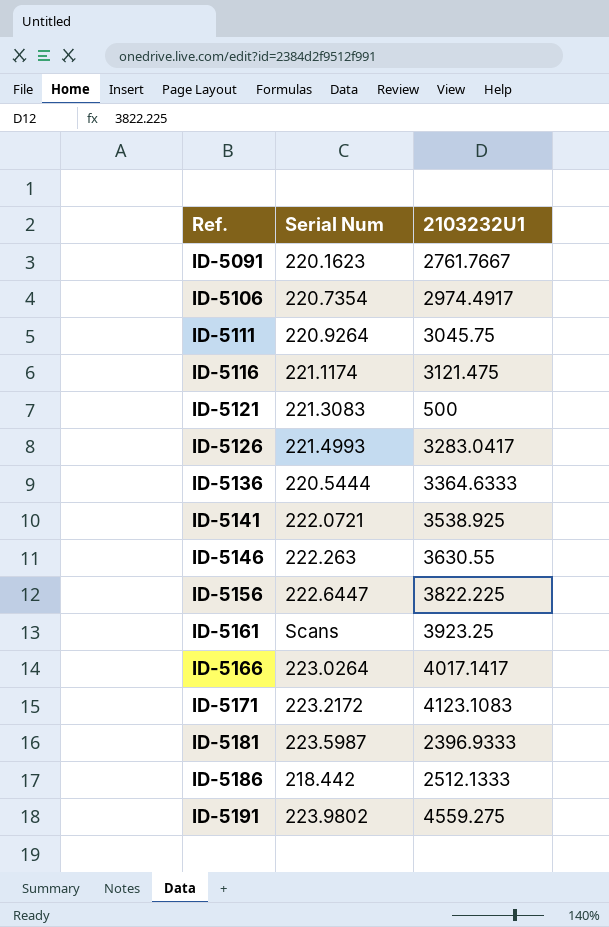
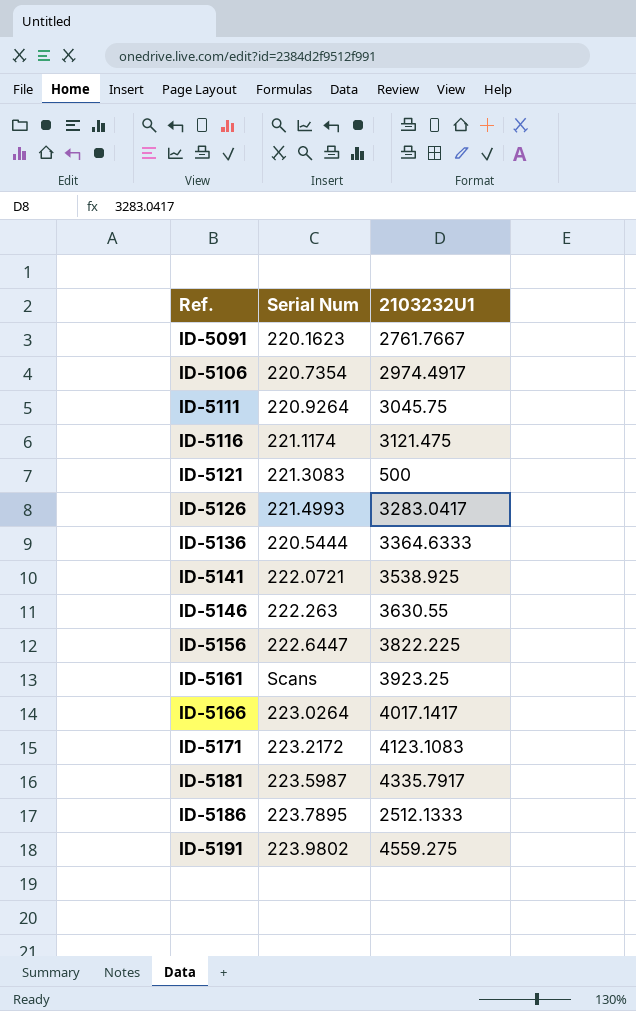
ID-5181 | 2103232U1: 2396.9333 -> 4335.7917
ID-5186 | Serial Num: 218.442 -> 223.7895

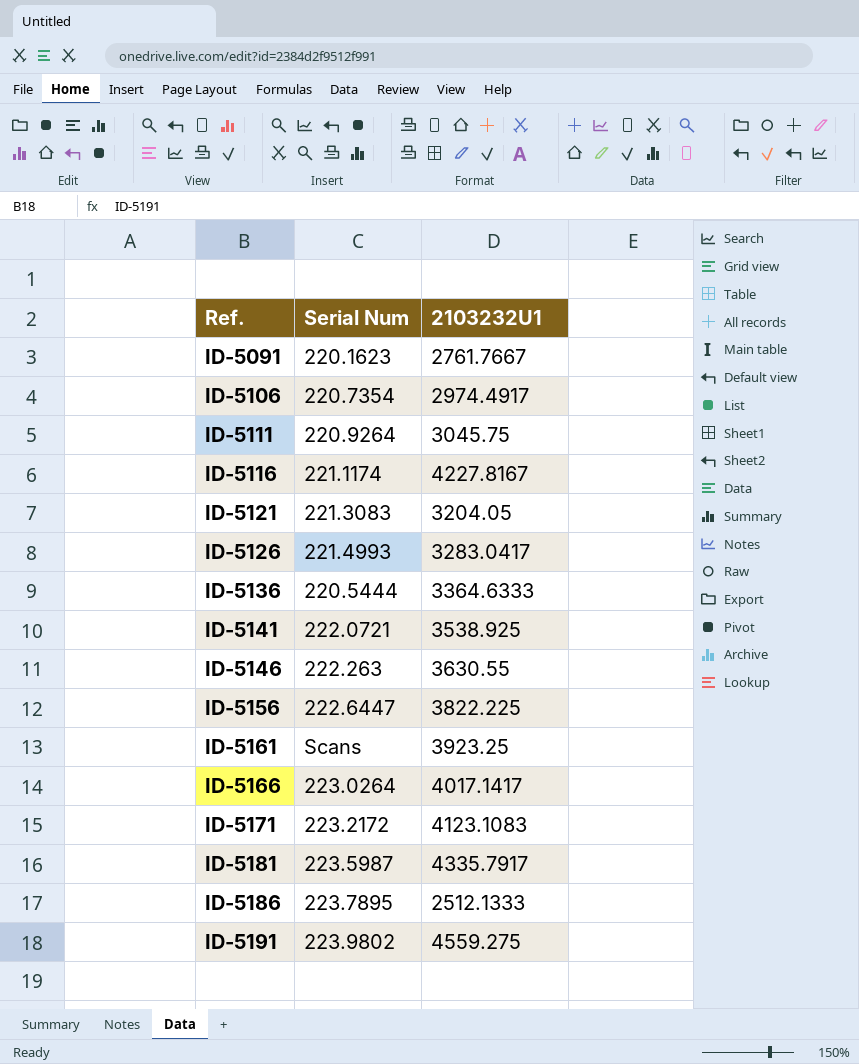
ID-5116 | 2103232U1: 3121.475 -> 4227.8167
ID-5121 | 2103232U1: 500 -> 3204.05

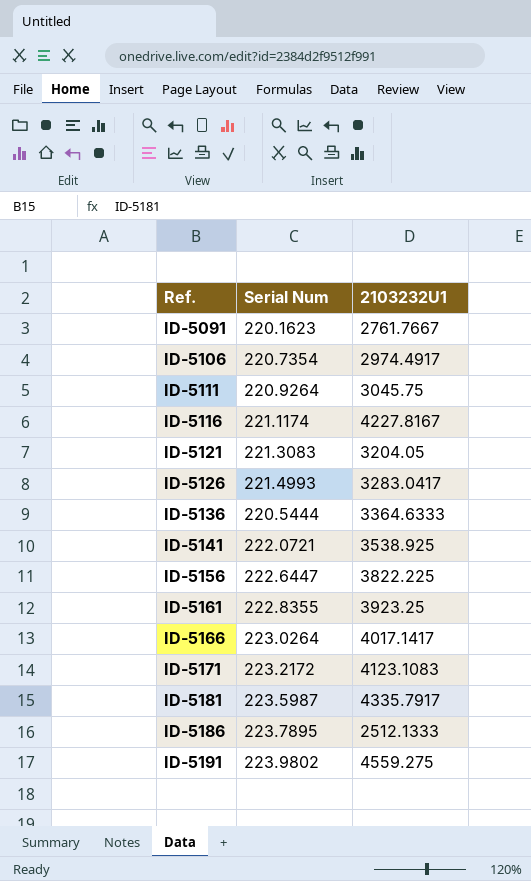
row ID-5146: 222.263 | 3630.55 -> none
ID-5161 | Serial Num: Scans -> 222.8355

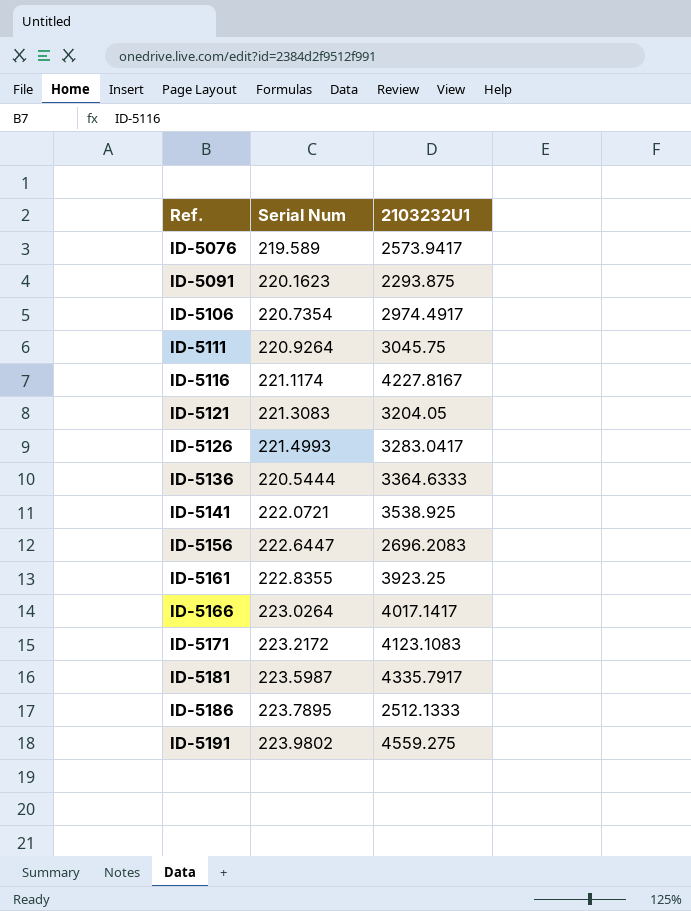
row ID-5076: none -> 219.589 | 2573.9417
ID-5091 | 2103232U1: 2761.7667 -> 2293.875
ID-5156 | 2103232U1: 3822.225 -> 2696.2083

